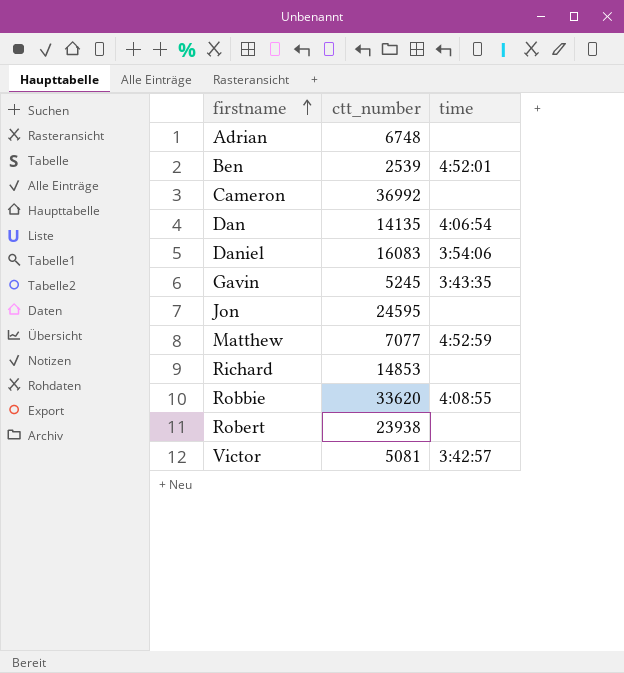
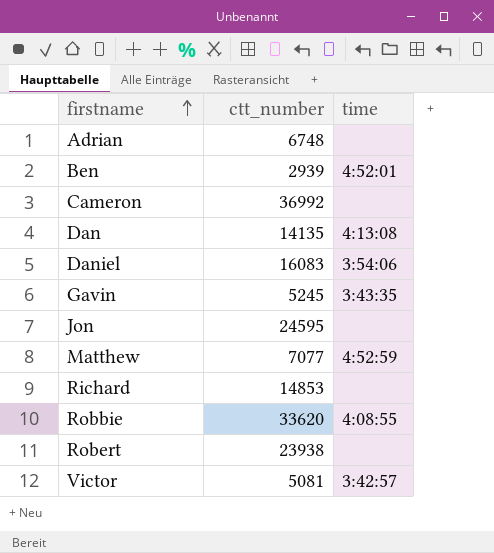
Ben | ctt_number: 2539 -> 2939
Dan | time: 4:06:54 -> 4:13:08

